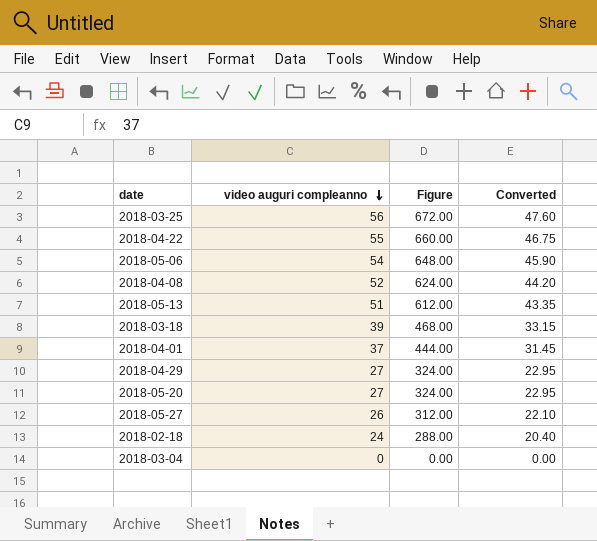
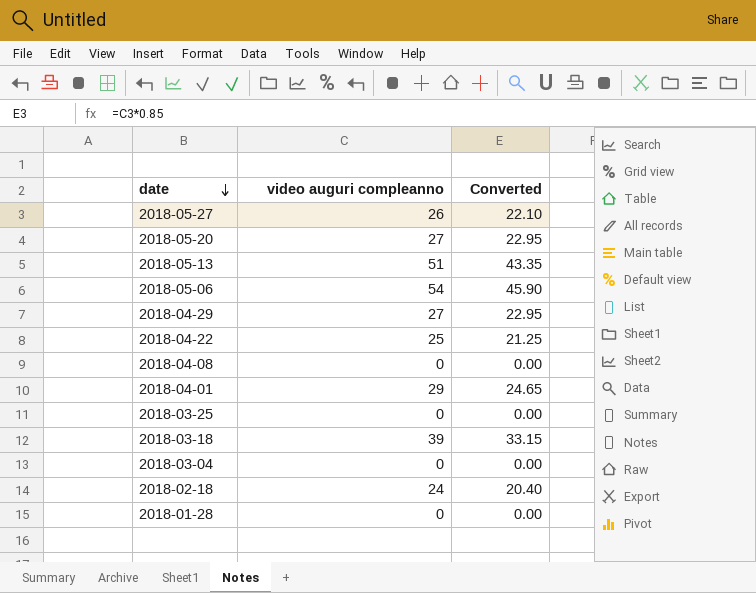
row order: video auguri compleanno descending -> date descending
column Figure | formula: [video auguri compleanno] * 12 -> none
2018-04-22 | video auguri compleanno: 55 -> 25
2018-04-22 | Converted: 46.75 -> 21.25
2018-04-08 | video auguri compleanno: 52 -> 0
2018-04-08 | Converted: 44.20 -> 0.00
2018-04-01 | video auguri compleanno: 37 -> 29
2018-04-01 | Converted: 31.45 -> 24.65
2018-03-25 | video auguri compleanno: 56 -> 0
2018-03-25 | Converted: 47.60 -> 0.00
row 2018-01-28: none -> 0 | 0.00

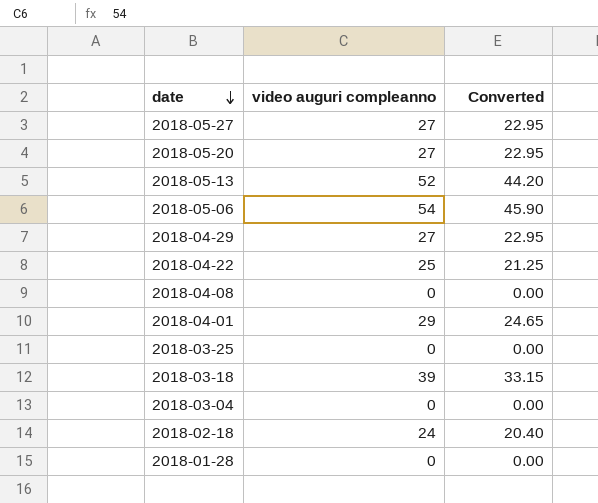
2018-05-27 | video auguri compleanno: 26 -> 27
2018-05-27 | Converted: 22.10 -> 22.95
2018-05-13 | video auguri compleanno: 51 -> 52
2018-05-13 | Converted: 43.35 -> 44.20

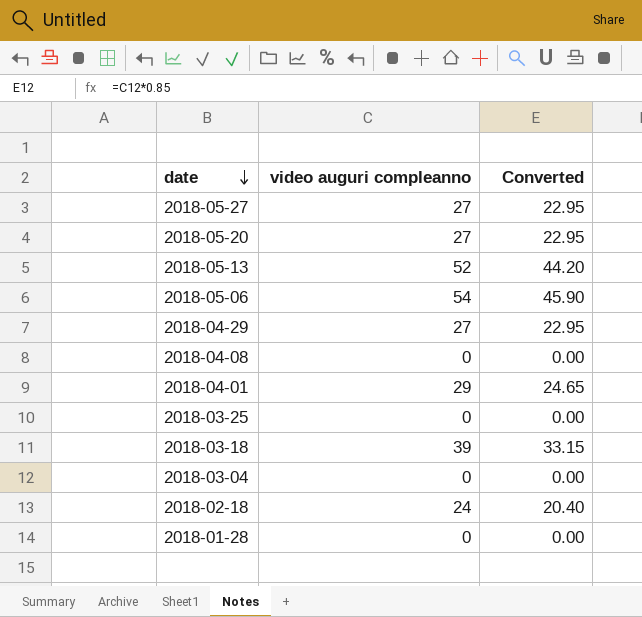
row 2018-04-22: 25 | 21.25 -> none

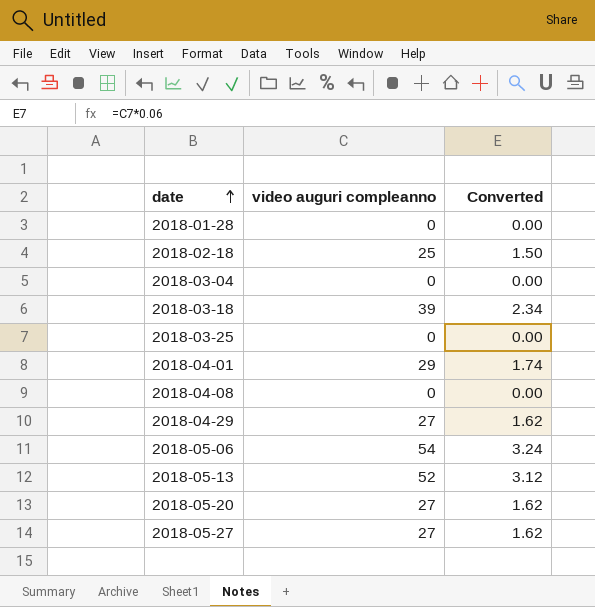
row order: date descending -> date ascending
column Converted | formula: [video auguri compleanno] * 0.85 -> [video auguri compleanno] * 0.06
2018-02-18 | video auguri compleanno: 24 -> 25

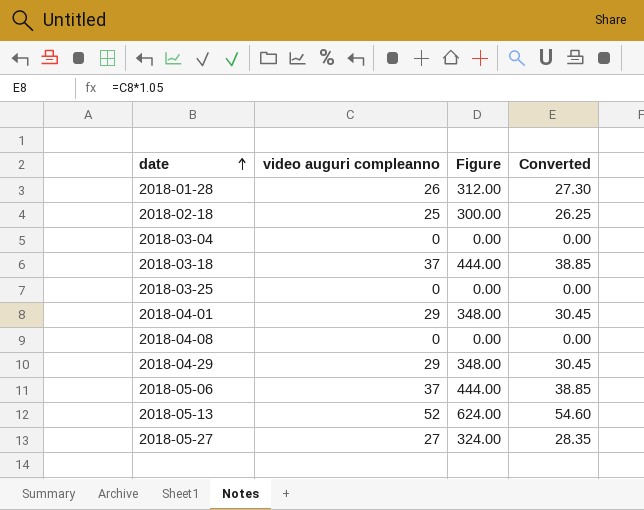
column Figure | formula: none -> [video auguri compleanno] * 12
column Converted | formula: [video auguri compleanno] * 0.06 -> [video auguri compleanno] * 1.05
row 2018-05-20: 27 | 1.62 -> none
2018-01-28 | video auguri compleanno: 0 -> 26
2018-03-18 | video auguri compleanno: 39 -> 37
2018-04-29 | video auguri compleanno: 27 -> 29
2018-05-06 | video auguri compleanno: 54 -> 37

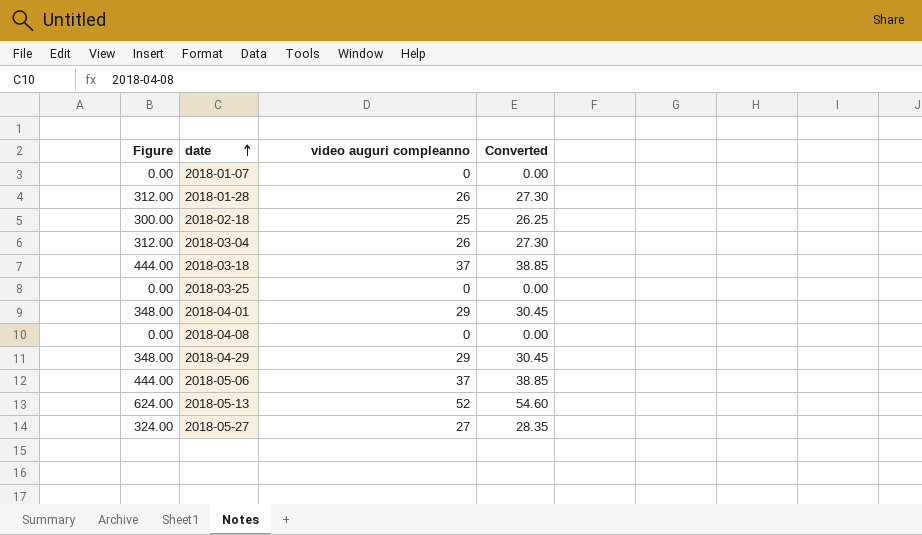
column Figure | position: 3 -> 1
row 2018-01-07: none -> 0.00 | 0 | 0.00
2018-03-04 | Figure: 0.00 -> 312.00
2018-03-04 | video auguri compleanno: 0 -> 26
2018-03-04 | Converted: 0.00 -> 27.30

